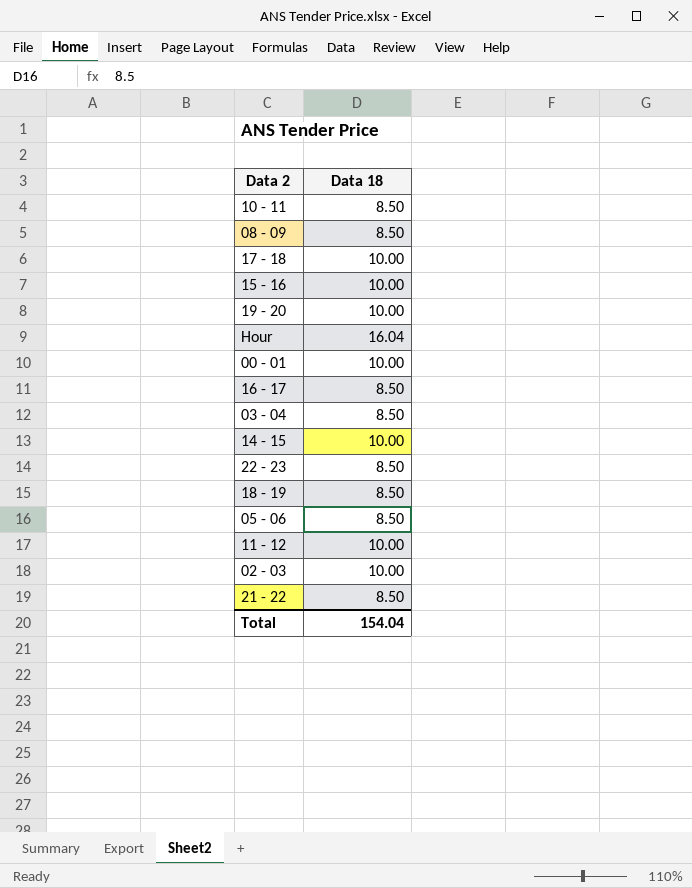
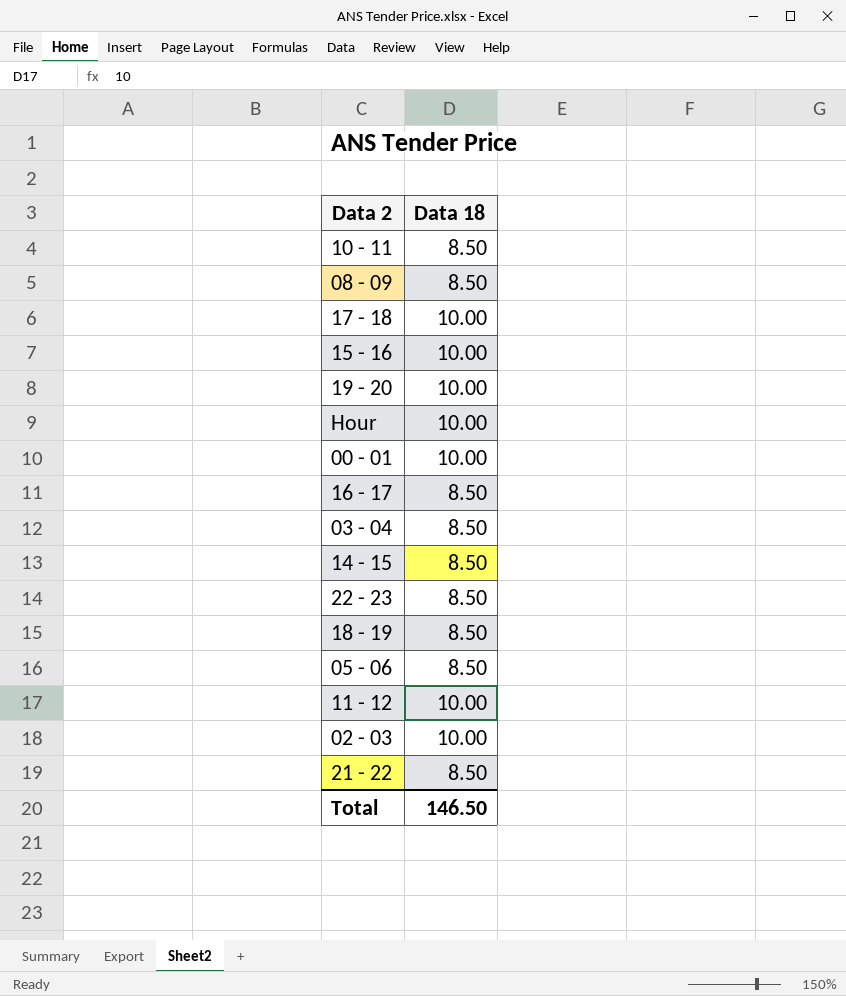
Hour | Data 18: 16.04 -> 10.00
14 - 15 | Data 18: 10.00 -> 8.50
Total | Data 18: 154.04 -> 146.50

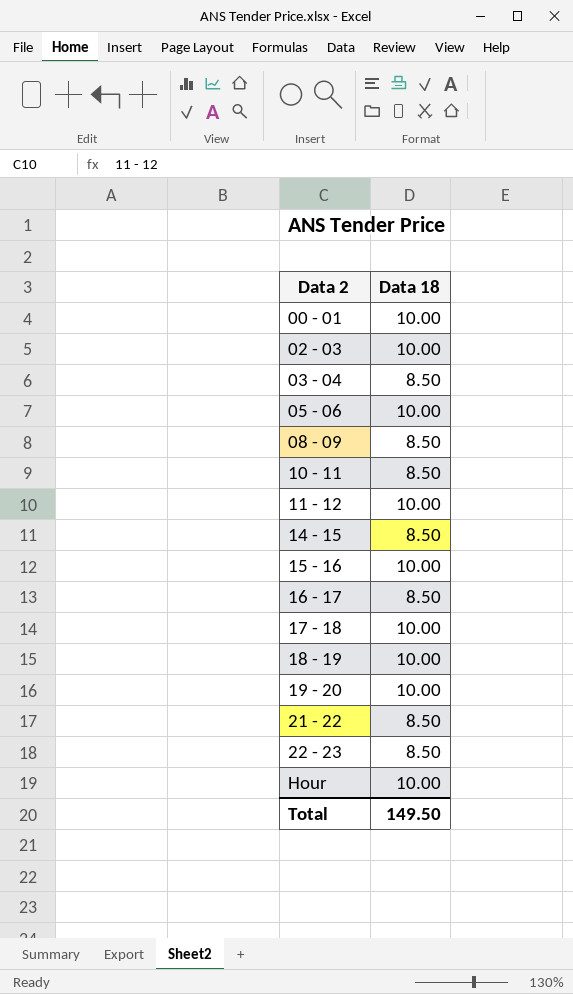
row order: none -> Data 2 ascending
05 - 06 | Data 18: 8.50 -> 10.00
18 - 19 | Data 18: 8.50 -> 10.00
Total | Data 18: 146.50 -> 149.50

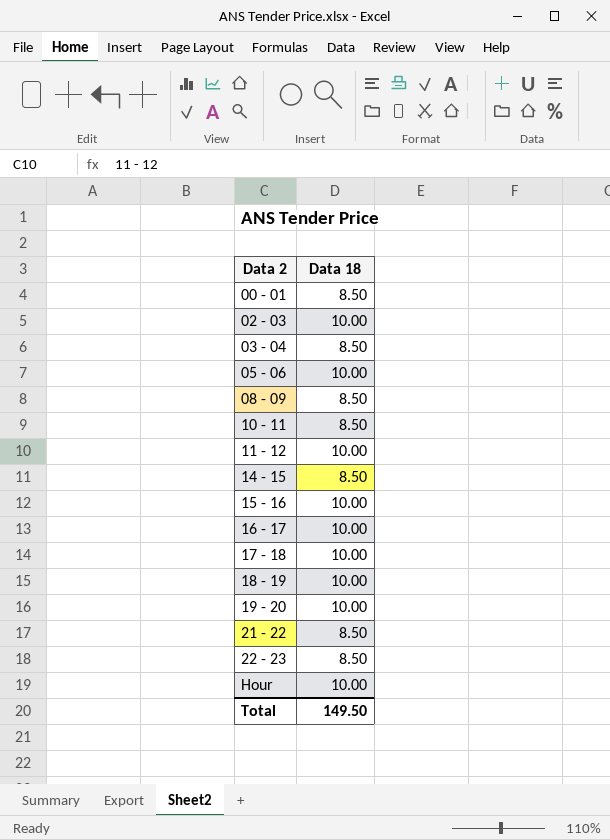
00 - 01 | Data 18: 10.00 -> 8.50
16 - 17 | Data 18: 8.50 -> 10.00

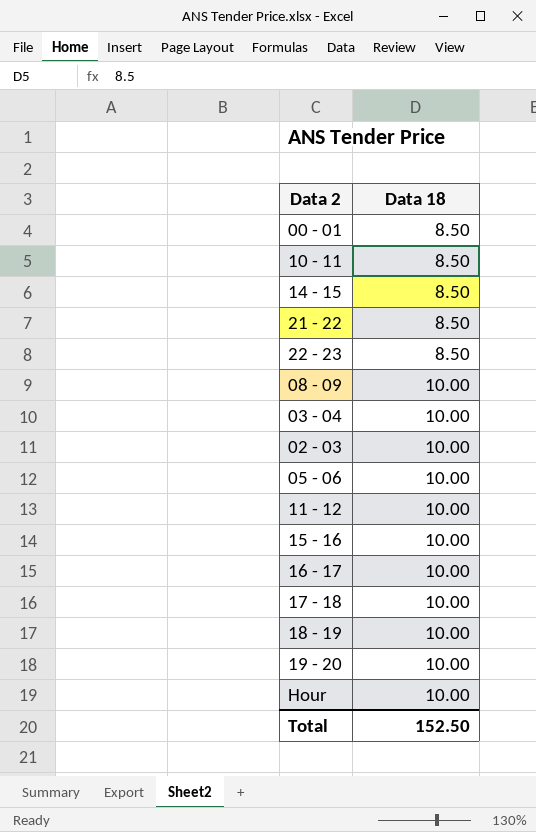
row order: Data 2 ascending -> Data 18 ascending
08 - 09 | Data 18: 8.50 -> 10.00
03 - 04 | Data 18: 8.50 -> 10.00
Total | Data 18: 149.50 -> 152.50

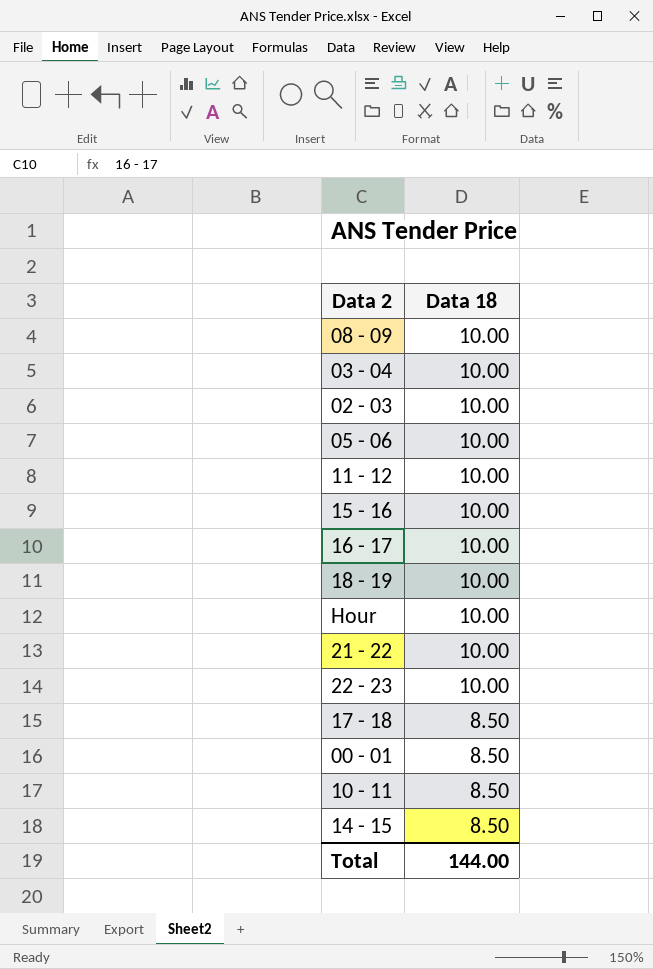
row order: Data 18 ascending -> Data 18 descending
row 19 - 20: 10.00 -> none
21 - 22 | Data 18: 8.50 -> 10.00
22 - 23 | Data 18: 8.50 -> 10.00
17 - 18 | Data 18: 10.00 -> 8.50
Total | Data 18: 152.50 -> 144.00

